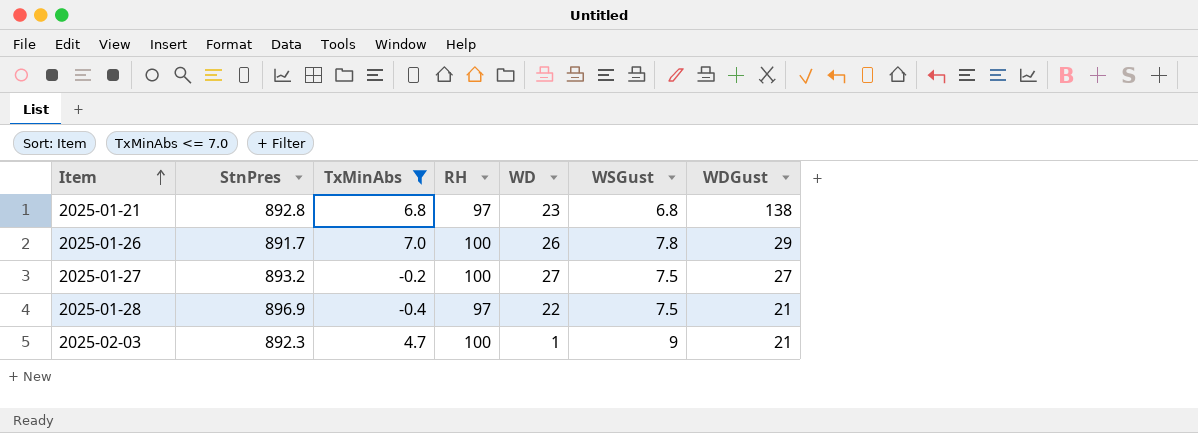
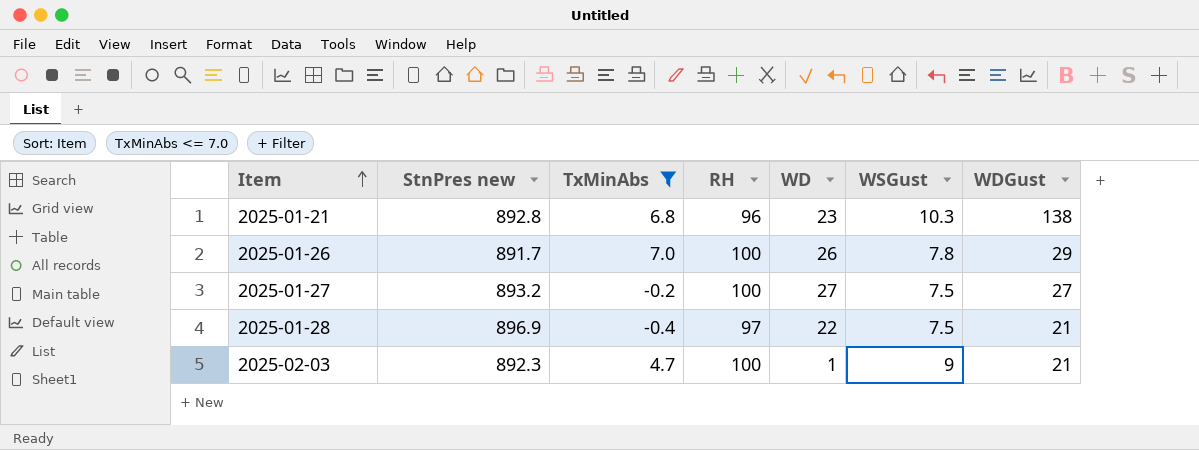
column name: StnPres -> StnPres new
2025-01-21 | RH: 97 -> 96
2025-01-21 | WSGust: 6.8 -> 10.3

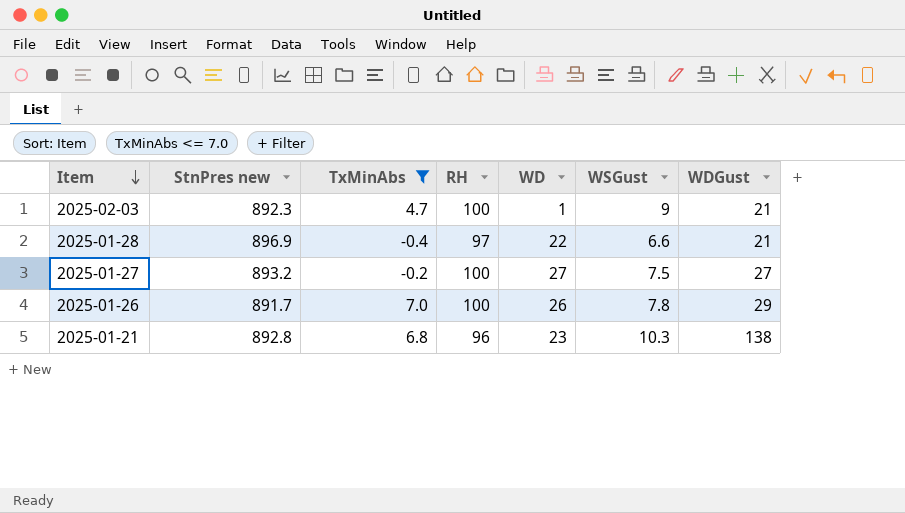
row order: Item ascending -> Item descending
2025-01-28 | WSGust: 7.5 -> 6.6

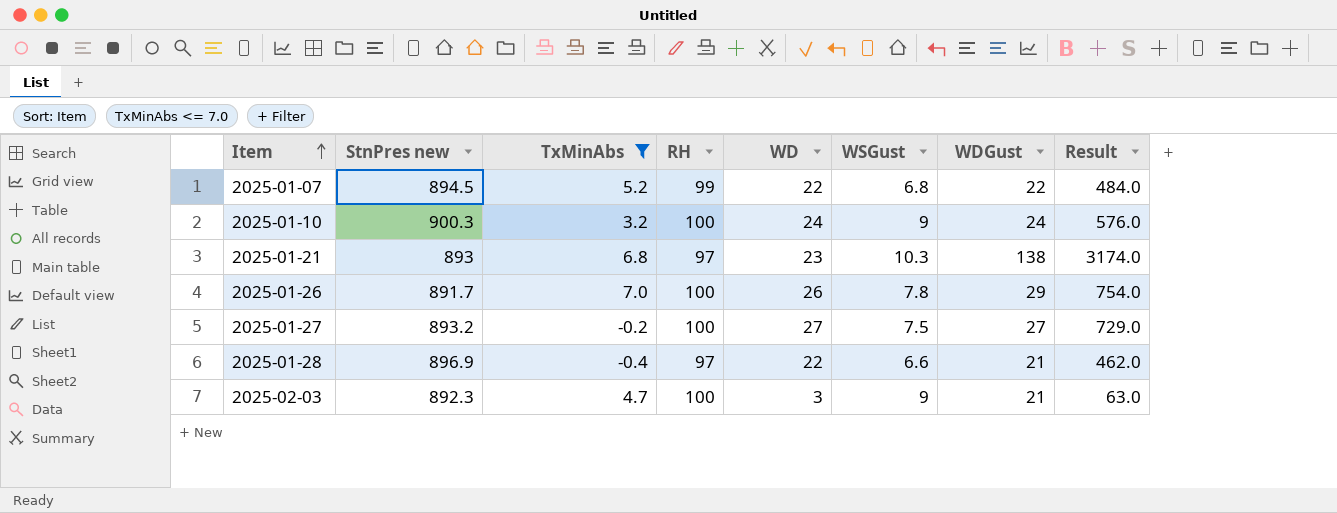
row order: Item descending -> Item ascending
column Result | formula: none -> [WD] * [WDGust]
row 2025-01-07: none -> 894.5 | 5.2 | 99 | 22 | 6.8 | 22 | 484.0
row 2025-01-10: none -> 900.3 | 3.2 | 100 | 24 | 9 | 24 | 576.0
2025-01-21 | StnPres new: 892.8 -> 893
2025-01-21 | RH: 96 -> 97
2025-02-03 | WD: 1 -> 3

